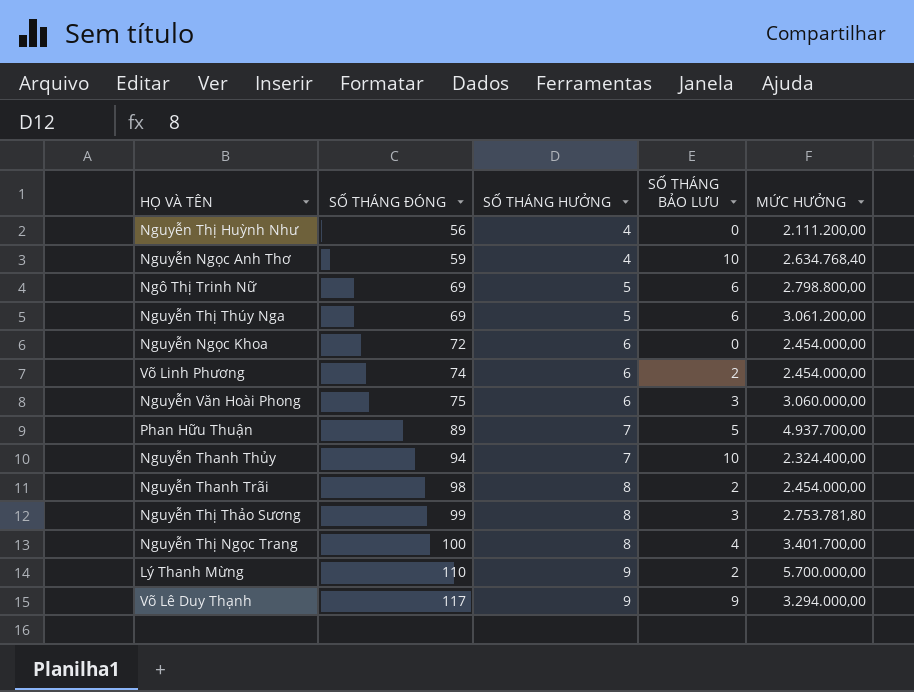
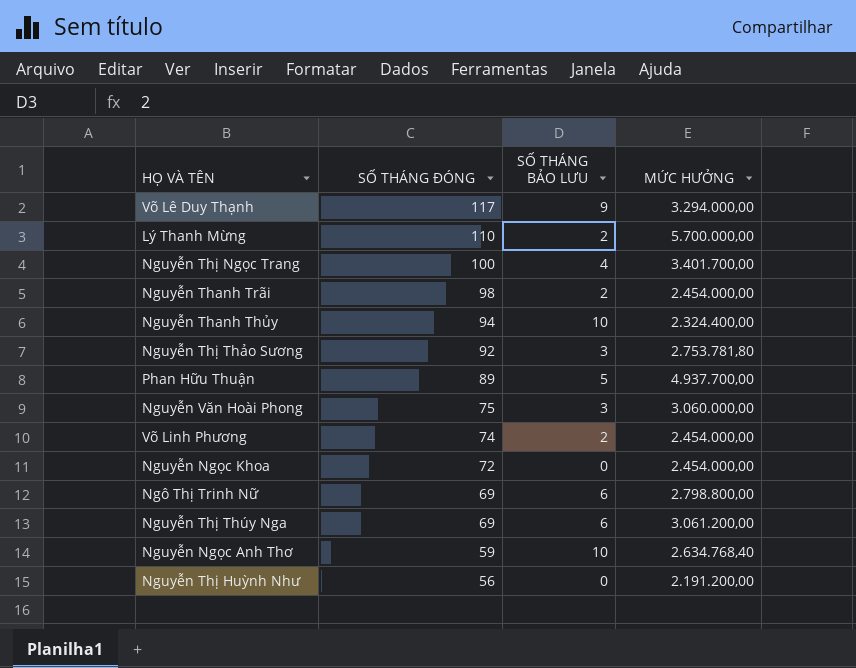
row order: SỐ THÁNG ĐÓNG ascending -> SỐ THÁNG ĐÓNG descending
column SỐ THÁNG HƯỞNG | position: 3 -> none
Nguyễn Thị Thảo Sương | SỐ THÁNG ĐÓNG: 99 -> 92
Nguyễn Thị Huỳnh Như | MỨC HƯỞNG: 2.111.200,00 -> 2.191.200,00

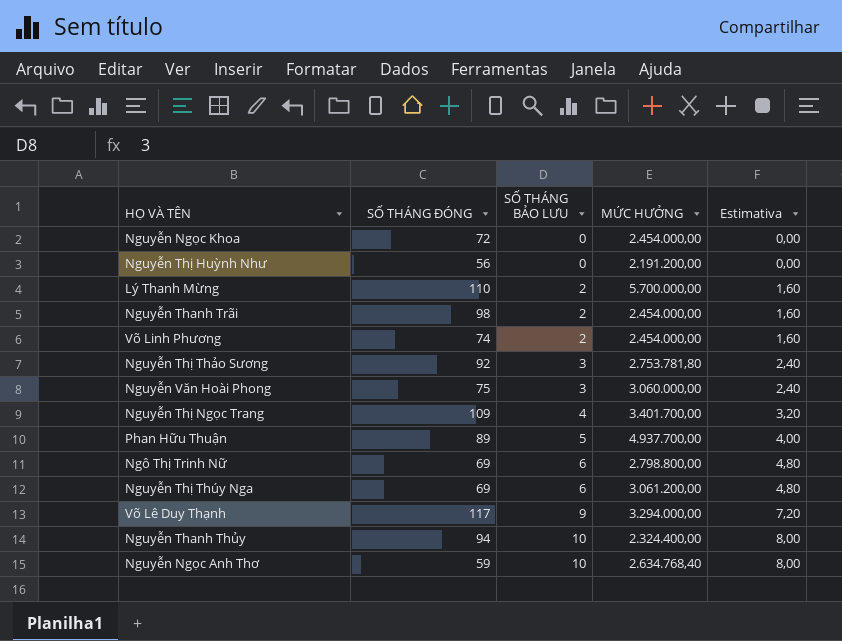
row order: SỐ THÁNG ĐÓNG descending -> SỐ THÁNG BẢO LƯU ascending
column Estimativa | formula: none -> [SỐ THÁNG BẢO LƯU] * 0,8
Nguyễn Thị Ngọc Trang | SỐ THÁNG ĐÓNG: 100 -> 109

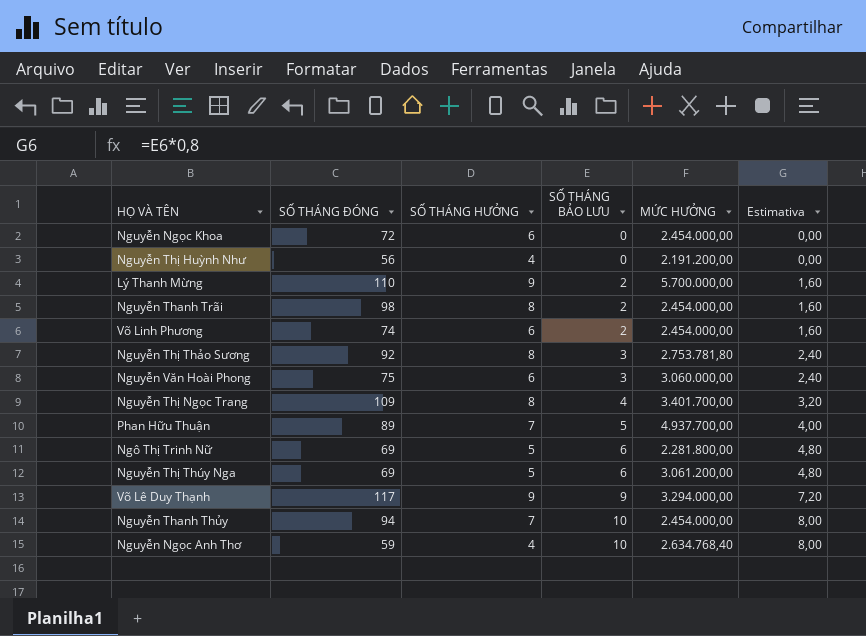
column SỐ THÁNG HƯỞNG | position: none -> 3
Ngô Thị Trinh Nữ | MỨC HƯỞNG: 2.798.800,00 -> 2.281.800,00
Nguyễn Thanh Thủy | MỨC HƯỞNG: 2.324.400,00 -> 2.454.000,00

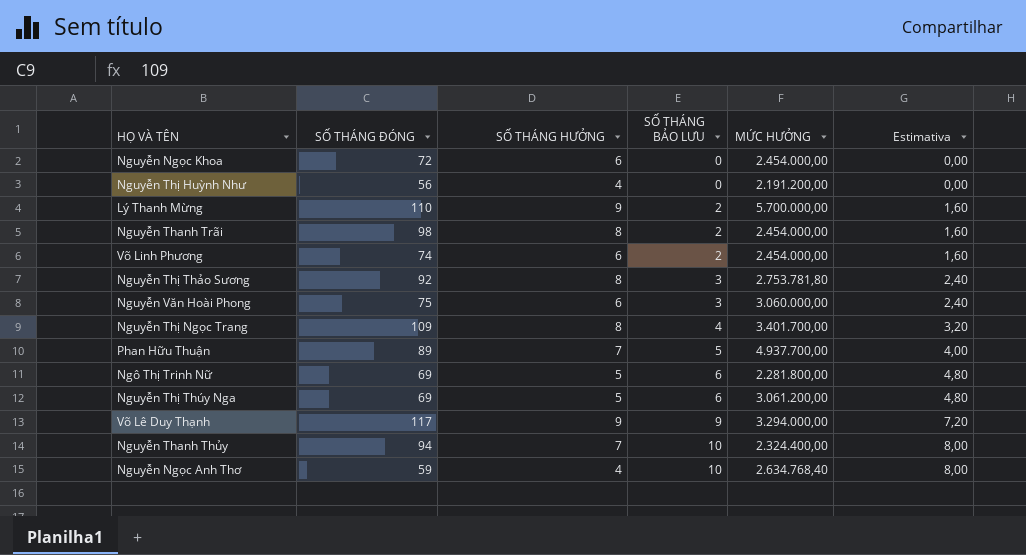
Nguyễn Thanh Thủy | MỨC HƯỞNG: 2.454.000,00 -> 2.324.400,00

